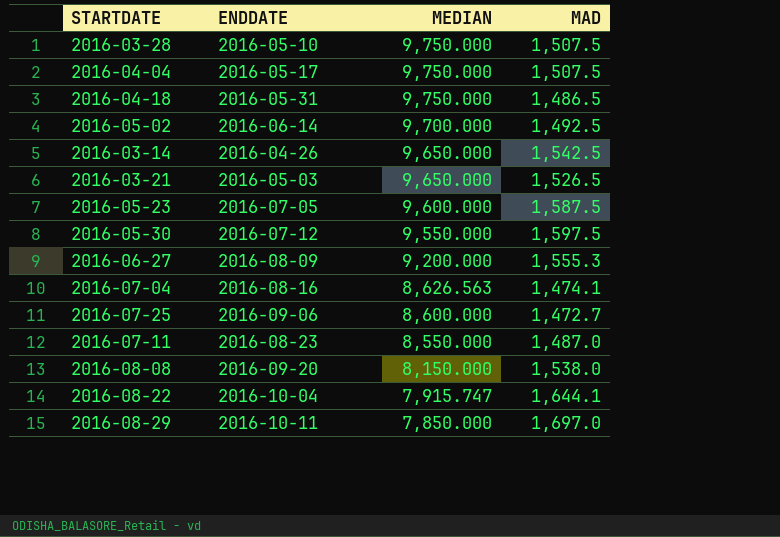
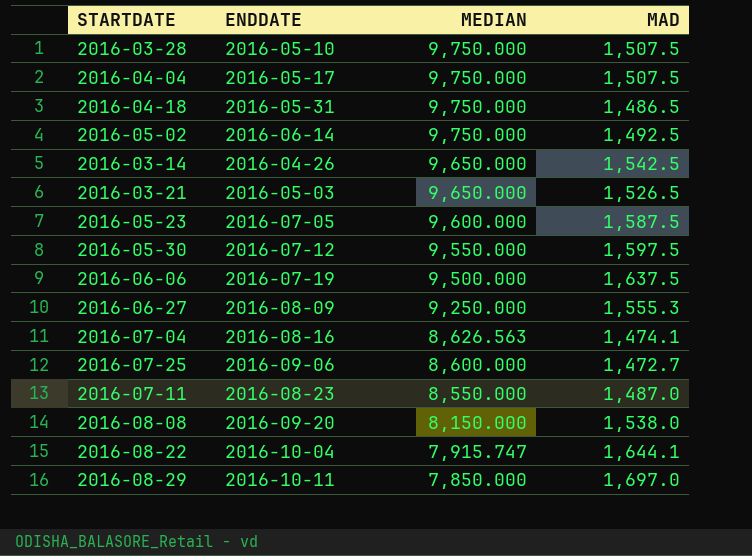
2016-05-02 | MEDIAN: 9,700.000 -> 9,750.000
row 2016-06-06: none -> 2016-07-19 | 9,500.000 | 1,637.5
2016-06-27 | MEDIAN: 9,200.000 -> 9,250.000

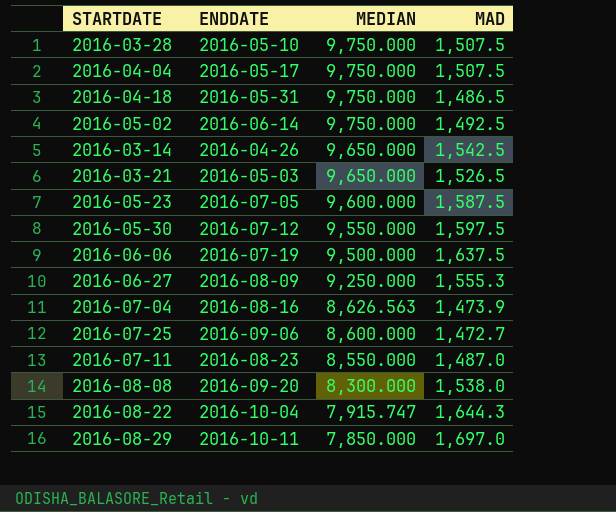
2016-07-04 | MAD: 1,474.1 -> 1,473.9
2016-08-08 | MEDIAN: 8,150.000 -> 8,300.000
2016-08-22 | MAD: 1,644.1 -> 1,644.3

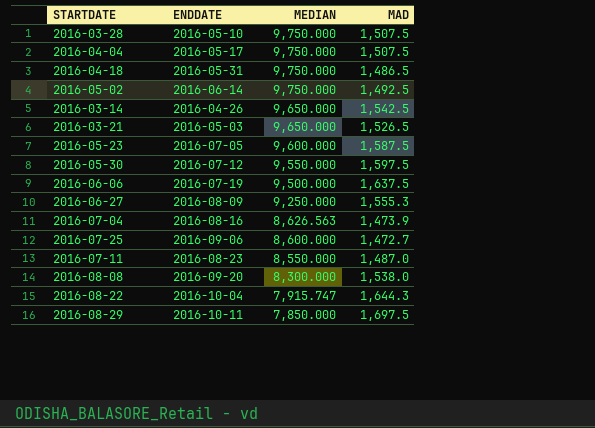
2016-08-29 | MAD: 1,697.0 -> 1,697.5

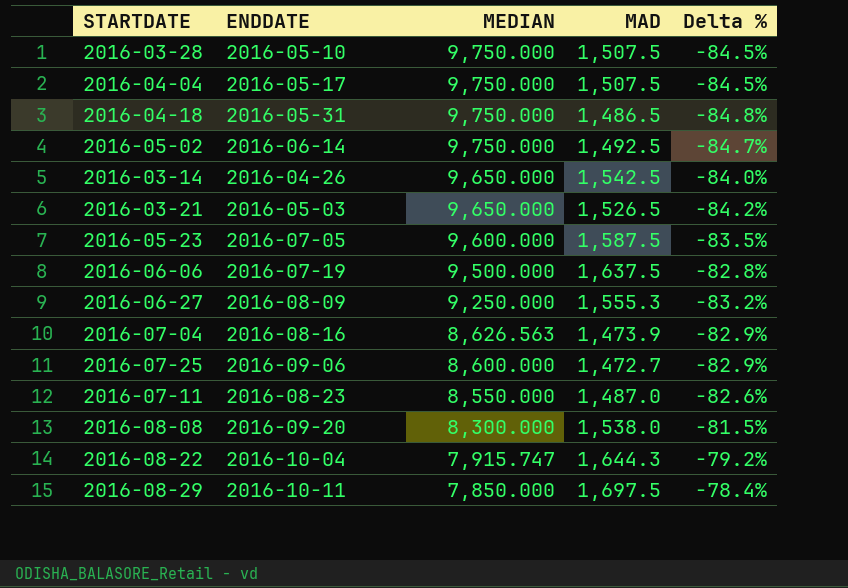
column Delta % | formula: none -> ([MAD] - [MEDIAN]) / [MEDIAN]
row 2016-05-30: 2016-07-12 | 9,550.000 | 1,597.5 -> none

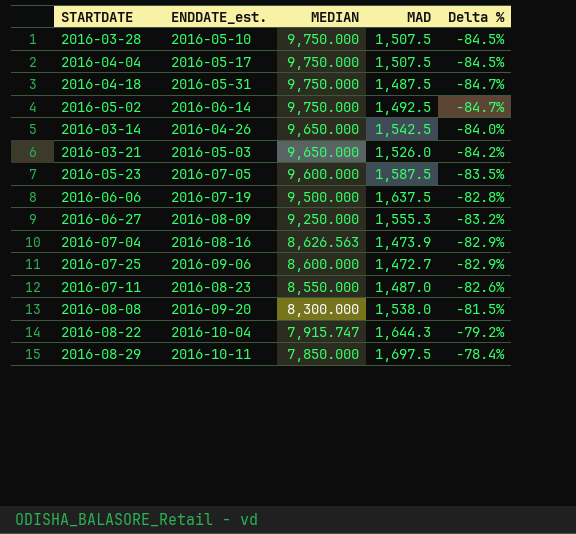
column name: ENDDATE -> ENDDATE_est.
2016-04-18 | MAD: 1,486.5 -> 1,487.5
2016-04-18 | Delta %: -84.8% -> -84.7%
2016-03-21 | MAD: 1,526.5 -> 1,526.0

